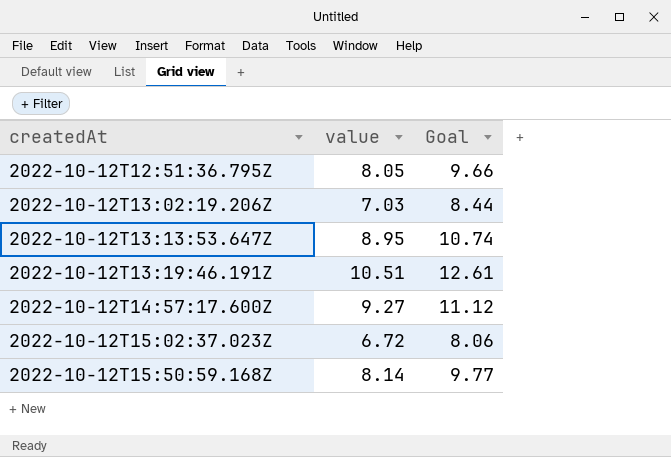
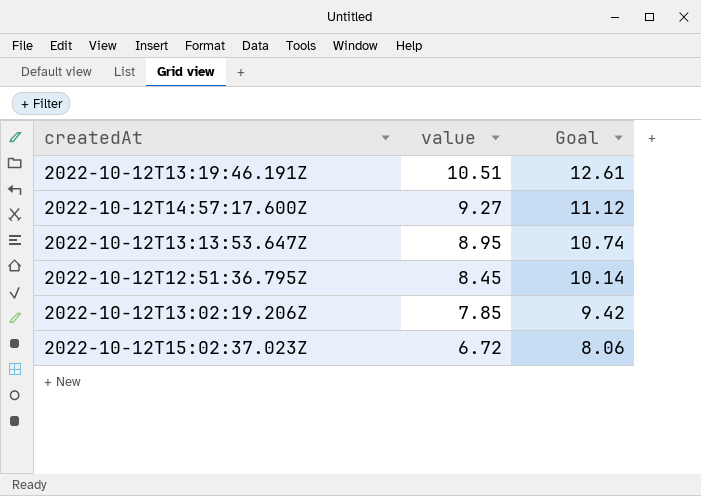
row order: createdAt ascending -> value descending
row 2022-10-12T15:50:59.168Z: 8.14 | 9.77 -> none
2022-10-12T12:51:36.795Z | value: 8.05 -> 8.45
2022-10-12T12:51:36.795Z | Goal: 9.66 -> 10.14
2022-10-12T13:02:19.206Z | value: 7.03 -> 7.85
2022-10-12T13:02:19.206Z | Goal: 8.44 -> 9.42

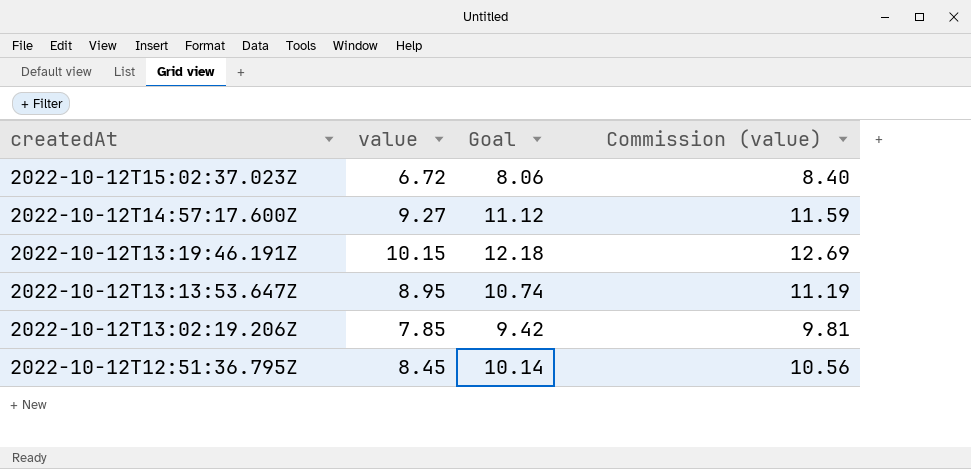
row order: value descending -> createdAt descending
column Commission (value) | formula: none -> [value] * 1.25
2022-10-12T13:19:46.191Z | value: 10.51 -> 10.15
2022-10-12T13:19:46.191Z | Goal: 12.61 -> 12.18

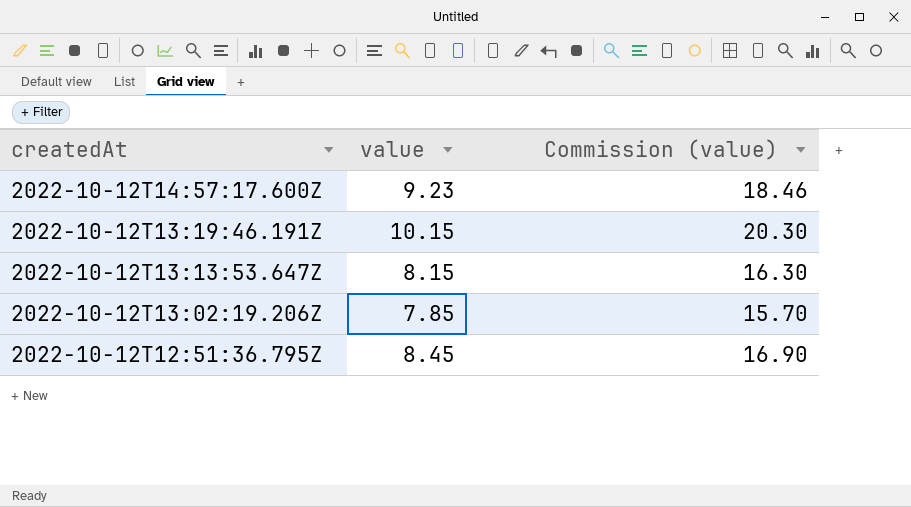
column Goal | formula: [value] * 1.2 -> none
column Commission (value) | formula: [value] * 1.25 -> [value] * 2
row 2022-10-12T15:02:37.023Z: 6.72 | 8.06 | 8.40 -> none
2022-10-12T14:57:17.600Z | value: 9.27 -> 9.23
2022-10-12T13:13:53.647Z | value: 8.95 -> 8.15

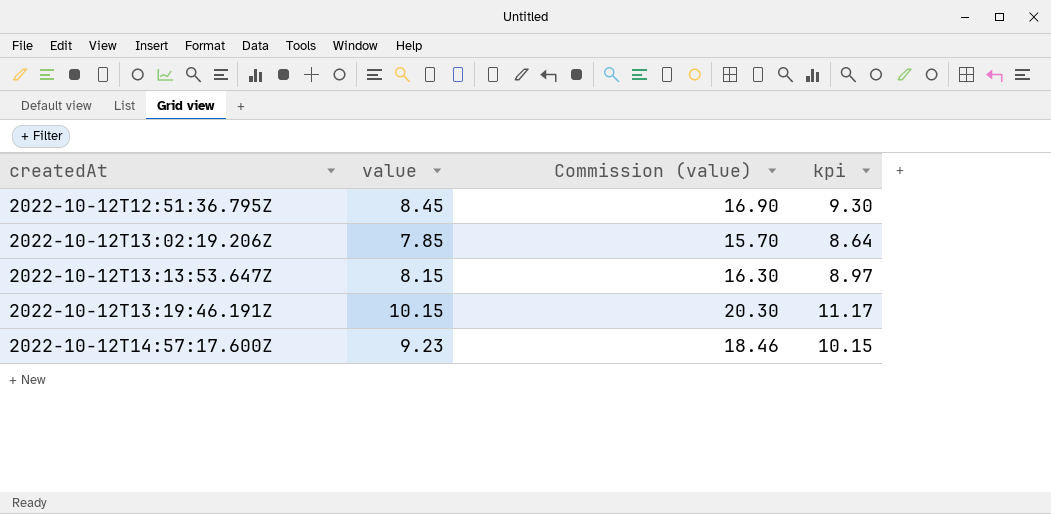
row order: createdAt descending -> createdAt ascending
column kpi | formula: none -> [value] * 1.1

